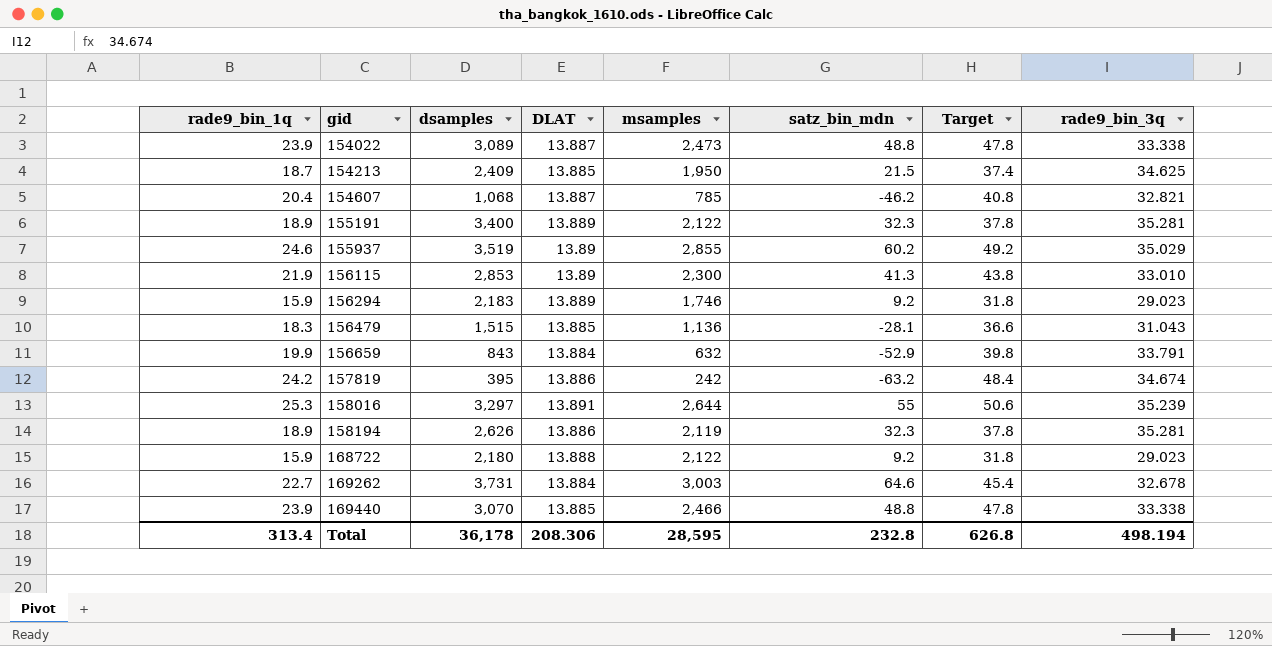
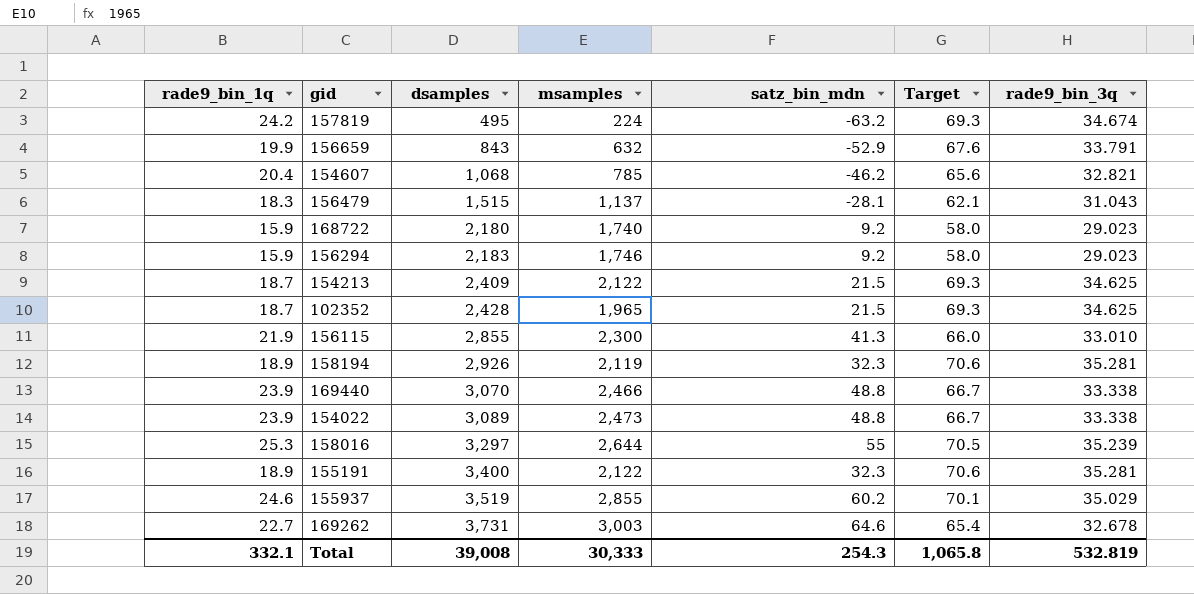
row order: gid ascending -> dsamples ascending
column DLAT | position: 4 -> none
column Target | formula: [rade9_bin_1q] * 2 -> [rade9_bin_3q] * 2
157819 | dsamples: 395 -> 495
157819 | msamples: 242 -> 224
156479 | msamples: 1,136 -> 1,137
168722 | msamples: 2,122 -> 1,740
154213 | msamples: 1,950 -> 2,122
row 102352: none -> 18.7 | 2,428 | 1,965 | 21.5 | 69.3 | 34.625
156115 | dsamples: 2,853 -> 2,855
158194 | dsamples: 2,626 -> 2,926
Total | rade9_bin_1q: 313.4 -> 332.1
Total | dsamples: 36,178 -> 39,008
Total | msamples: 28,595 -> 30,333
Total | satz_bin_mdn: 232.8 -> 254.3
Total | Target: 626.8 -> 1,065.8
Total | rade9_bin_3q: 498.194 -> 532.819

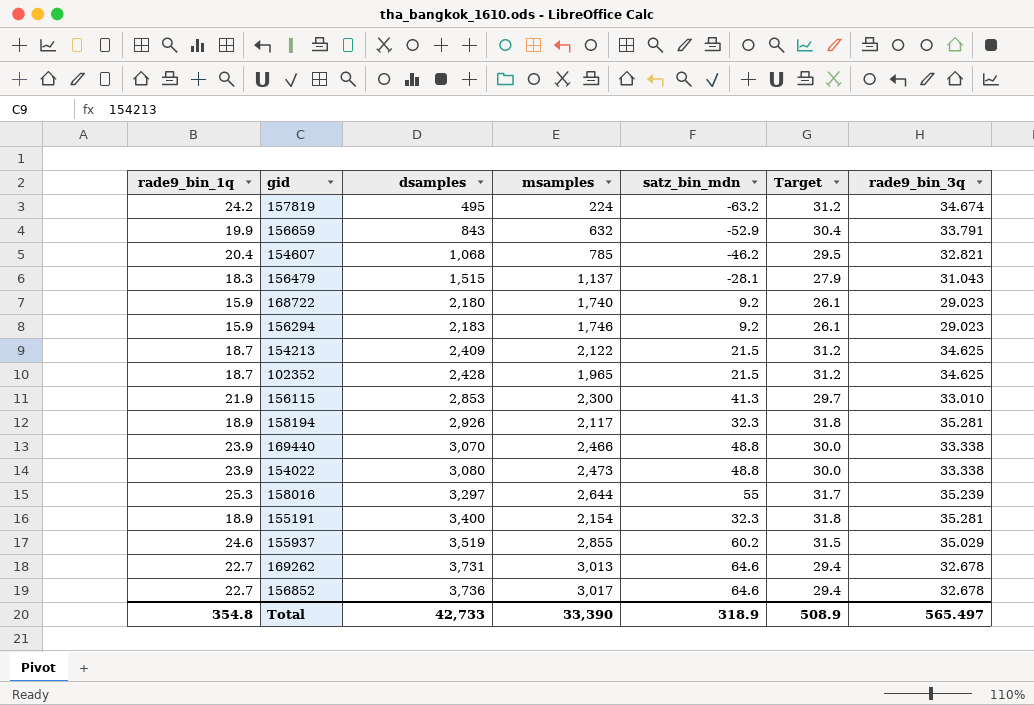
column Target | formula: [rade9_bin_3q] * 2 -> [rade9_bin_3q] * 0.9
156115 | dsamples: 2,855 -> 2,853
158194 | msamples: 2,119 -> 2,117
154022 | dsamples: 3,089 -> 3,080
155191 | msamples: 2,122 -> 2,154
169262 | msamples: 3,003 -> 3,013
row 156852: none -> 22.7 | 3,736 | 3,017 | 64.6 | 29.4 | 32.678
Total | rade9_bin_1q: 332.1 -> 354.8
Total | dsamples: 39,008 -> 42,733
Total | msamples: 30,333 -> 33,390
Total | satz_bin_mdn: 254.3 -> 318.9
Total | Target: 1,065.8 -> 508.9
Total | rade9_bin_3q: 532.819 -> 565.497

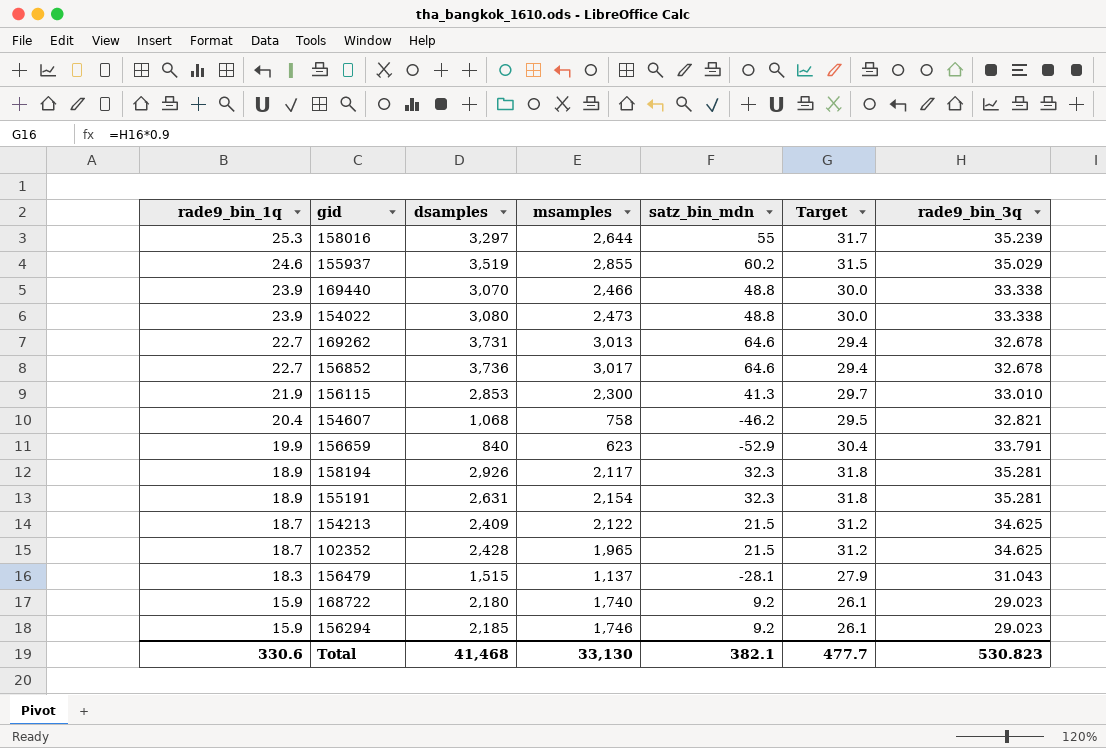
row order: dsamples ascending -> rade9_bin_1q descending
row 157819: 24.2 | 495 | 224 | -63.2 | 31.2 | 34.674 -> none
154607 | msamples: 785 -> 758
156659 | dsamples: 843 -> 840
156659 | msamples: 632 -> 623
155191 | dsamples: 3,400 -> 2,631
156294 | dsamples: 2,183 -> 2,185
Total | rade9_bin_1q: 354.8 -> 330.6
Total | dsamples: 42,733 -> 41,468
Total | msamples: 33,390 -> 33,130
Total | satz_bin_mdn: 318.9 -> 382.1
Total | Target: 508.9 -> 477.7
Total | rade9_bin_3q: 565.497 -> 530.823

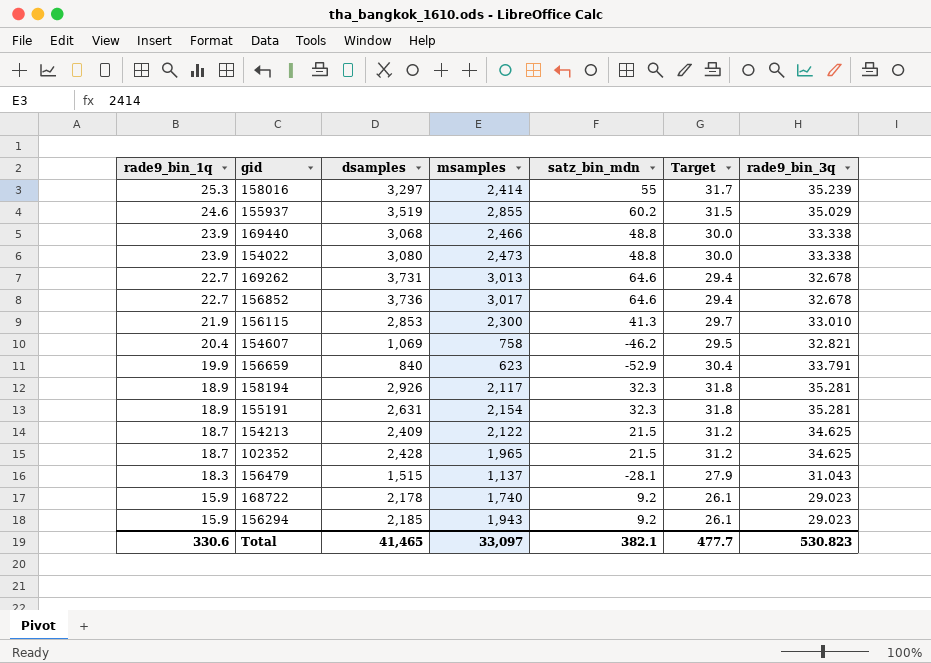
158016 | msamples: 2,644 -> 2,414
169440 | dsamples: 3,070 -> 3,068
154607 | dsamples: 1,068 -> 1,069
168722 | dsamples: 2,180 -> 2,178
156294 | msamples: 1,746 -> 1,943
Total | dsamples: 41,468 -> 41,465
Total | msamples: 33,130 -> 33,097

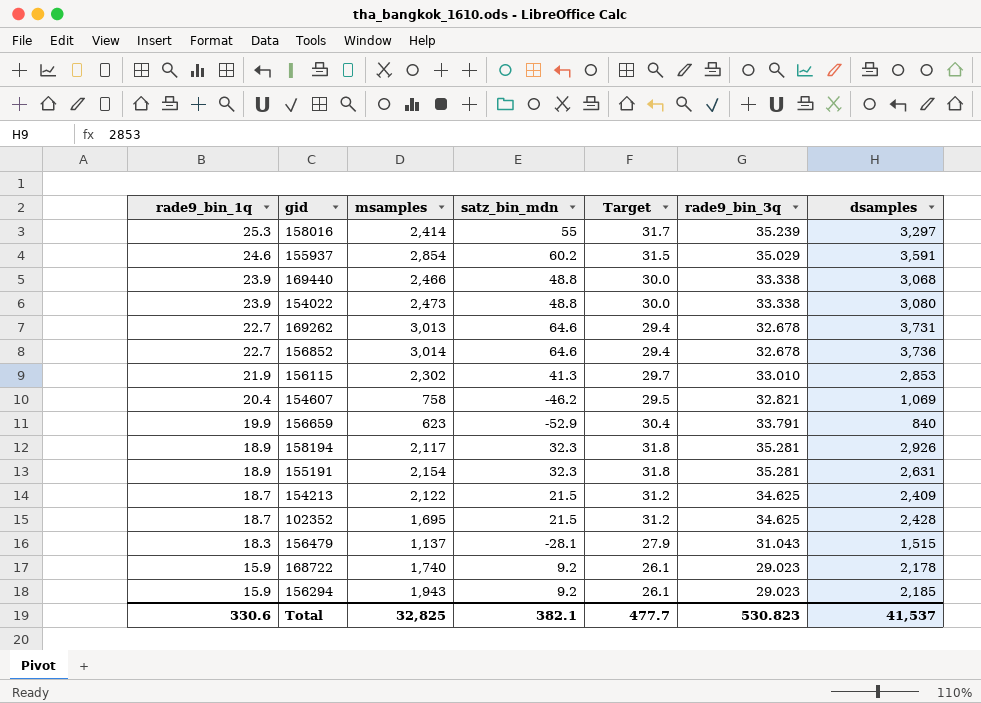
column dsamples | position: 3 -> 7
155937 | msamples: 2,855 -> 2,854
155937 | dsamples: 3,519 -> 3,591
156852 | msamples: 3,017 -> 3,014
156115 | msamples: 2,300 -> 2,302
102352 | msamples: 1,965 -> 1,695
Total | msamples: 33,097 -> 32,825
Total | dsamples: 41,465 -> 41,537

